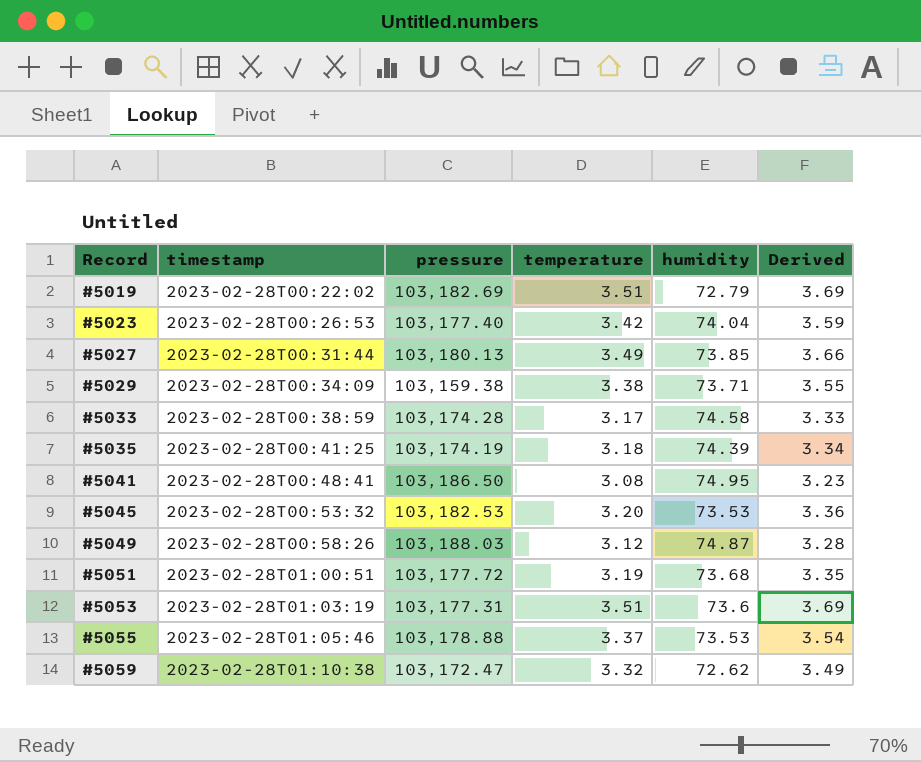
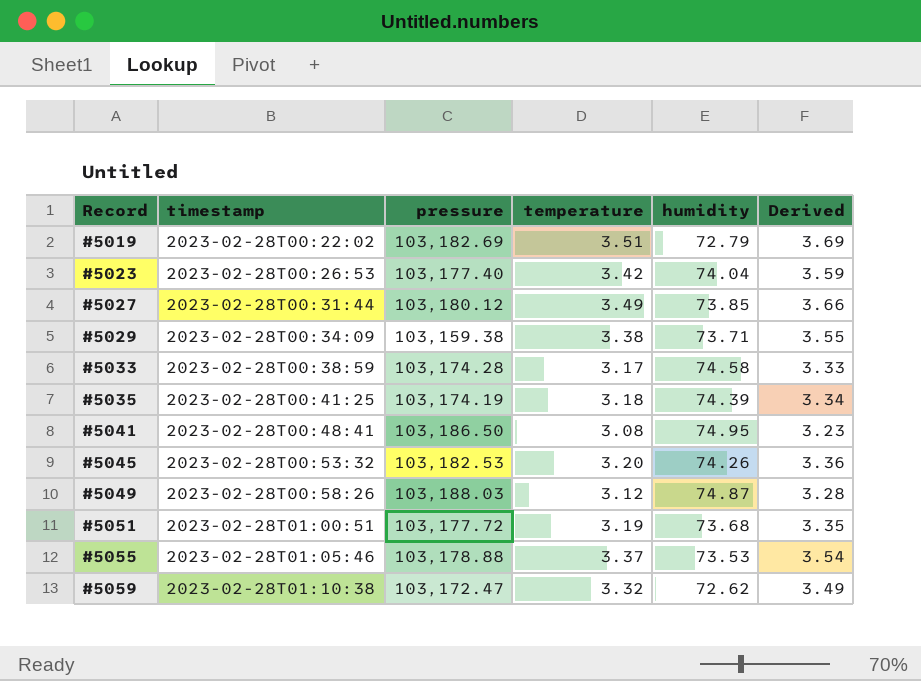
row #5053: 2023-02-28T01:03:19 | 103,177.31 | 3.51 | 73.6 | 3.69 -> none
#5027 | pressure: 103,180.13 -> 103,180.12
#5045 | humidity: 73.53 -> 74.26

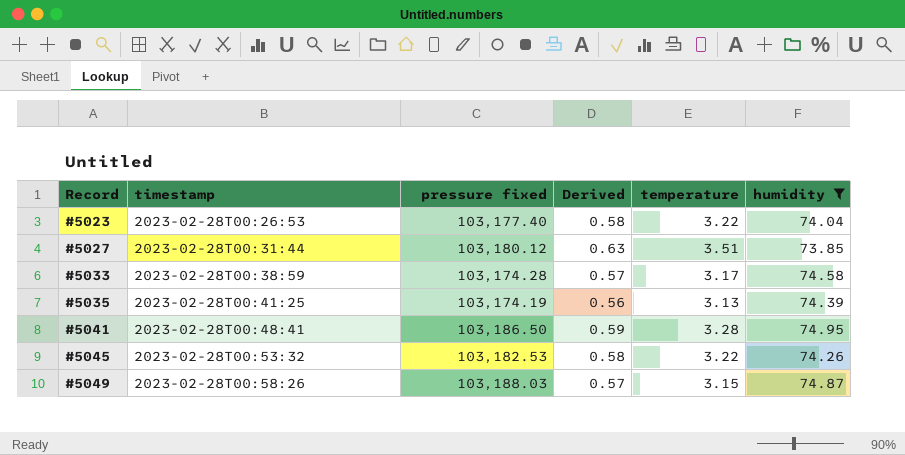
filter: none -> humidity >= 73.85
column name: pressure -> pressure fixed
column Derived | formula: [temperature] * 1.05 -> [temperature] * 0.18
column Derived | position: 6 -> 4
#5023 | temperature: 3.42 -> 3.22
#5027 | temperature: 3.49 -> 3.51
#5035 | temperature: 3.18 -> 3.13
#5041 | temperature: 3.08 -> 3.28
#5045 | temperature: 3.20 -> 3.22
#5049 | temperature: 3.12 -> 3.15

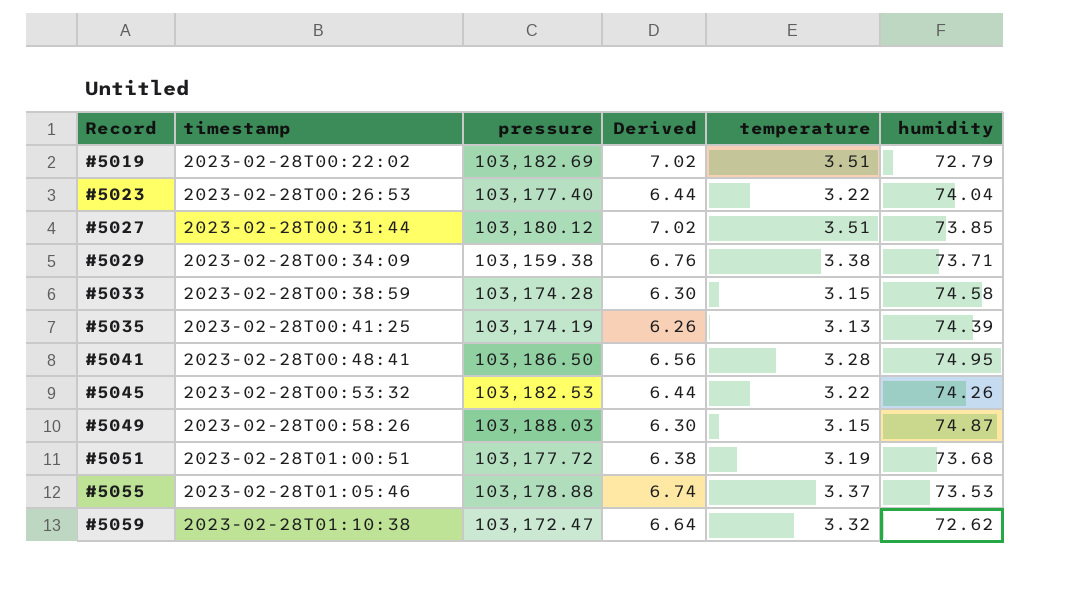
filter: humidity >= 73.85 -> none
column name: pressure fixed -> pressure
column Derived | formula: [temperature] * 0.18 -> [temperature] * 2
#5033 | temperature: 3.17 -> 3.15

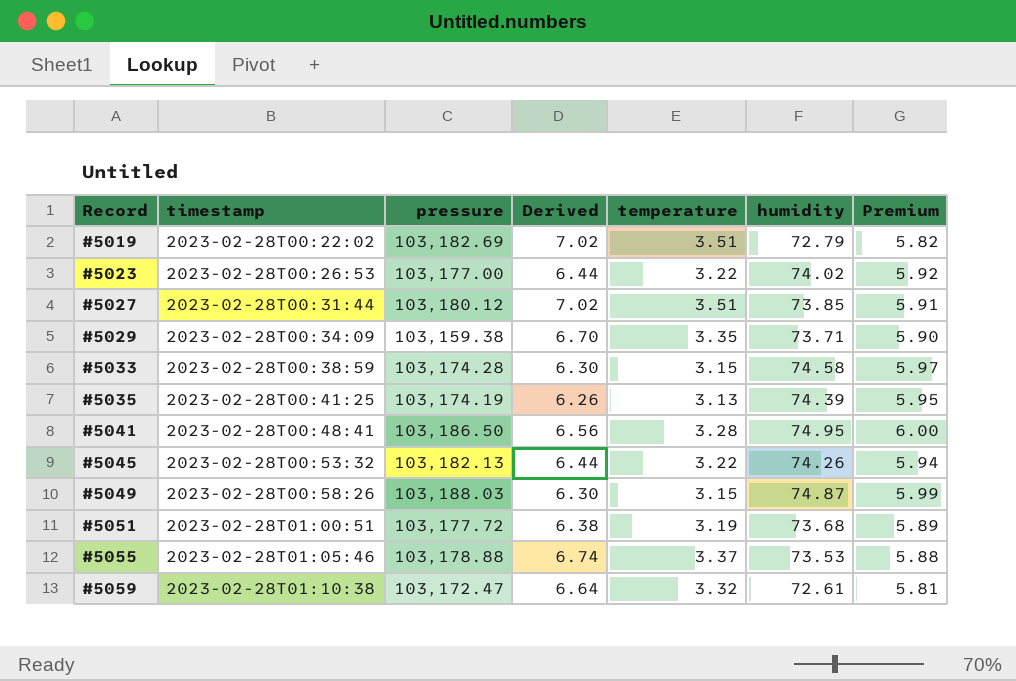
column Premium | formula: none -> [humidity] * 0.08
#5023 | pressure: 103,177.40 -> 103,177.00
#5023 | humidity: 74.04 -> 74.02
#5029 | Derived: 6.76 -> 6.70
#5029 | temperature: 3.38 -> 3.35
#5045 | pressure: 103,182.53 -> 103,182.13
#5059 | humidity: 72.62 -> 72.61

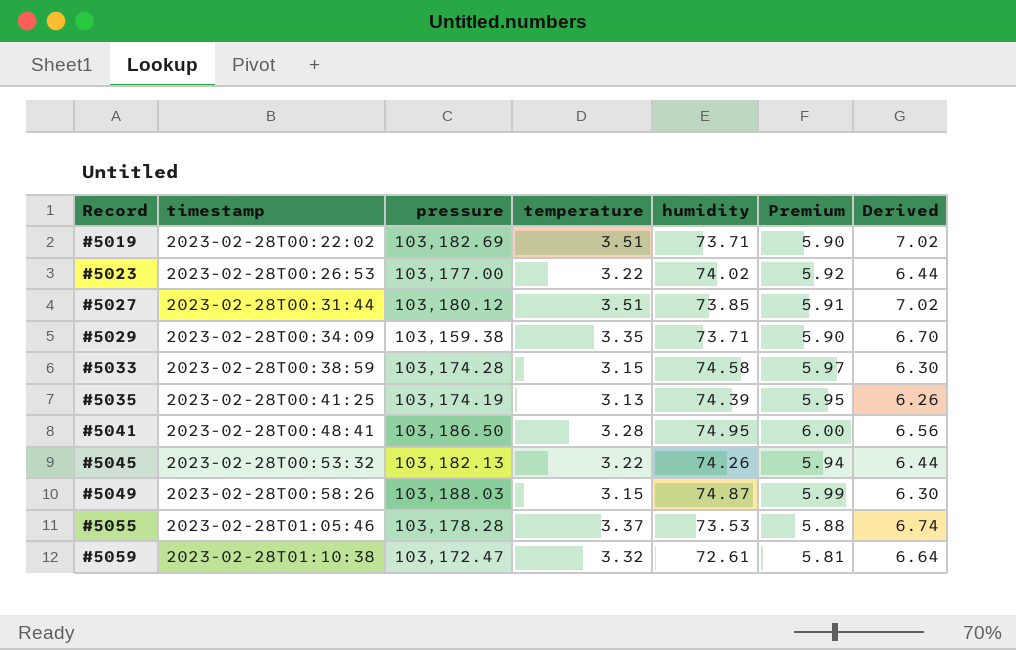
column Derived | position: 4 -> 7
row #5051: 2023-02-28T01:00:51 | 103,177.72 | 6.38 | 3.19 | 73.68 | 5.89 -> none
#5019 | humidity: 72.79 -> 73.71
#5019 | Premium: 5.82 -> 5.90
#5055 | pressure: 103,178.88 -> 103,178.28

